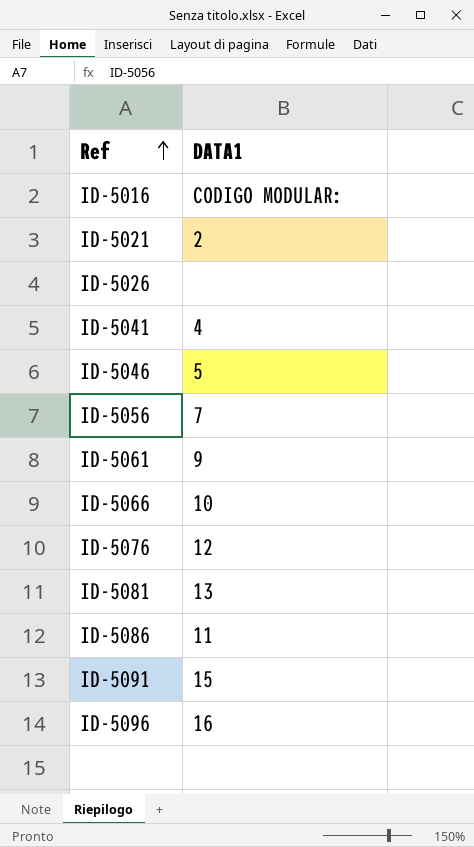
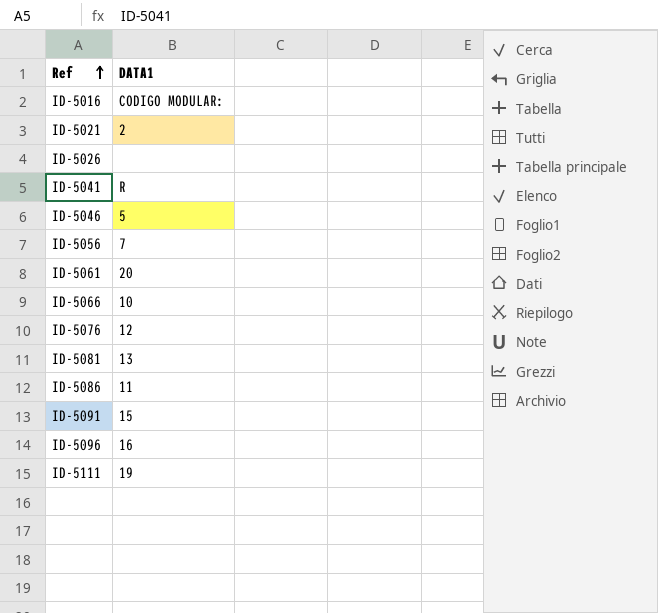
ID-5041 | DATA1: 4 -> R
ID-5061 | DATA1: 9 -> 20
row ID-5111: none -> 19

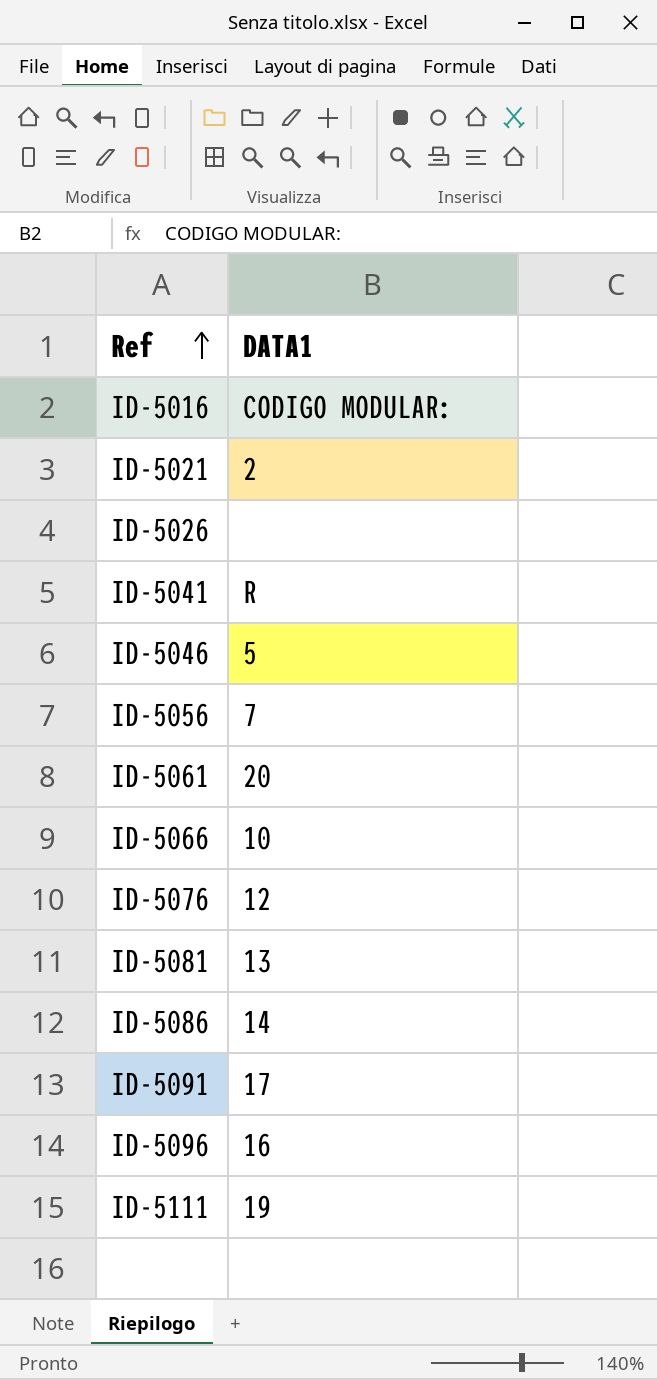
ID-5086 | DATA1: 11 -> 14
ID-5091 | DATA1: 15 -> 17

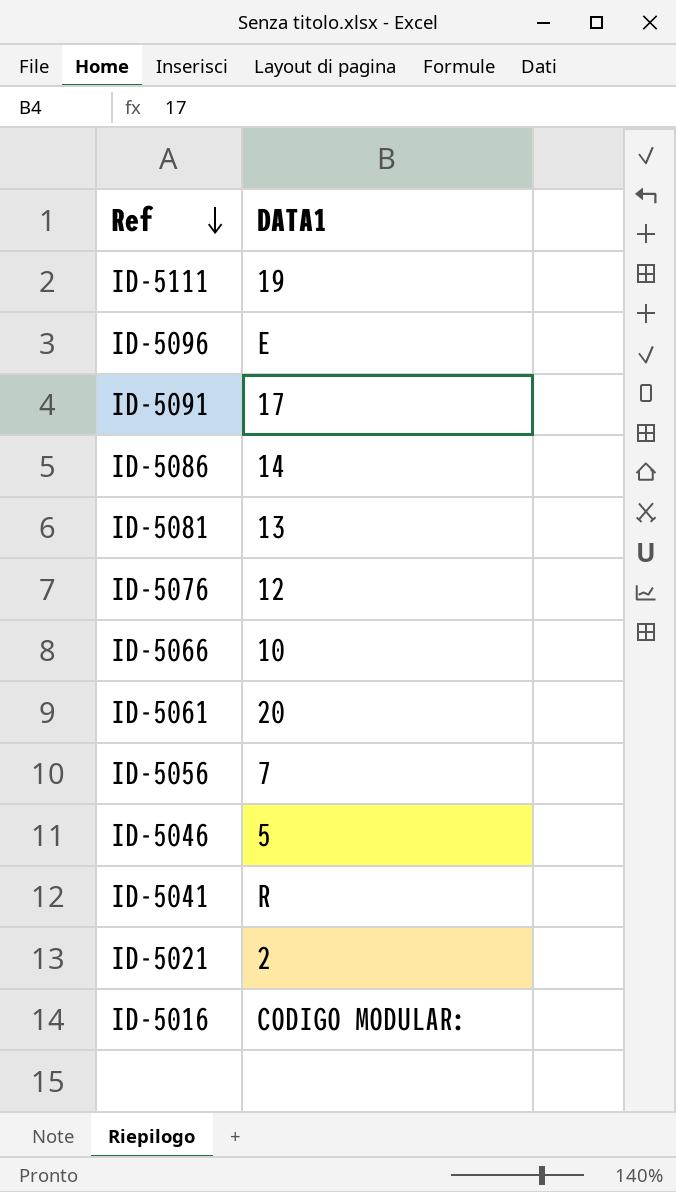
row order: Ref ascending -> Ref descending
row ID-5026: none -> none
ID-5096 | DATA1: 16 -> E

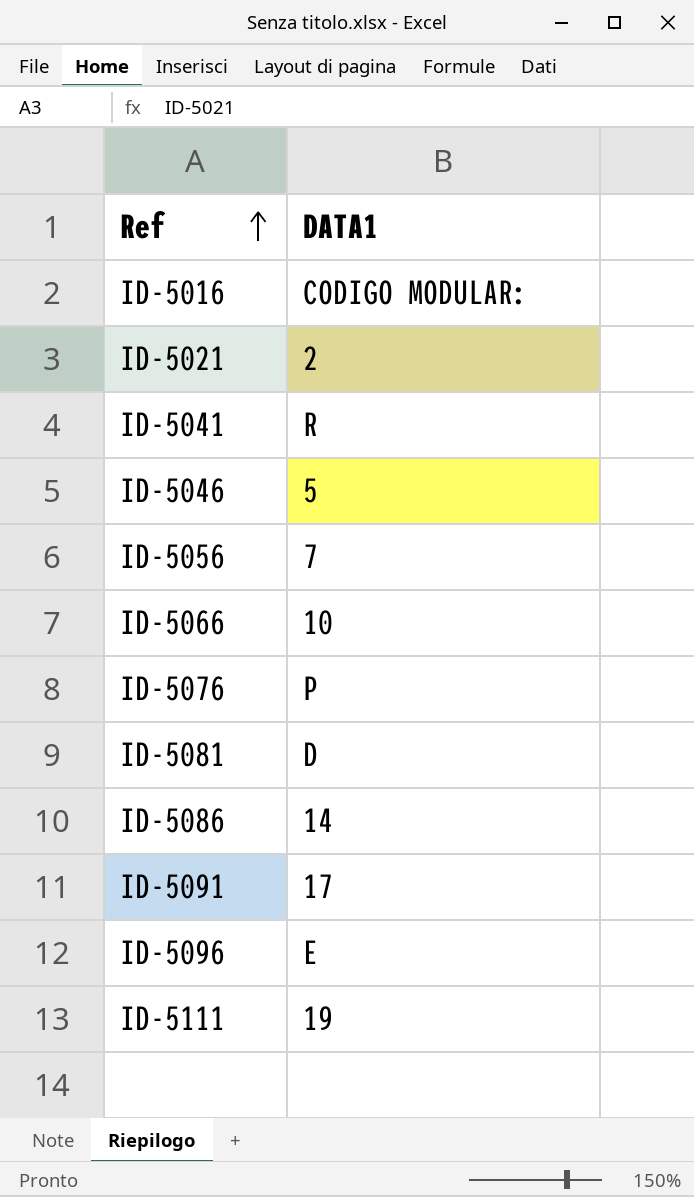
row order: Ref descending -> Ref ascending
row ID-5061: 20 -> none
ID-5076 | DATA1: 12 -> P
ID-5081 | DATA1: 13 -> D

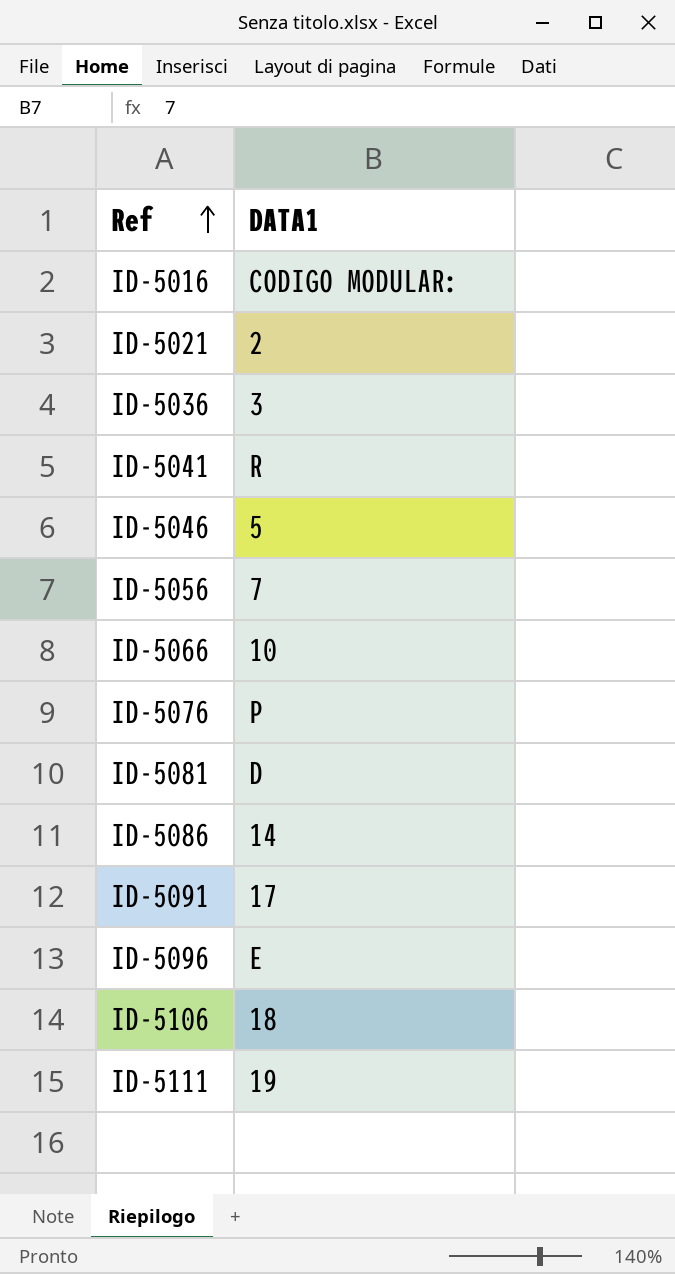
row ID-5036: none -> 3
row ID-5106: none -> 18

